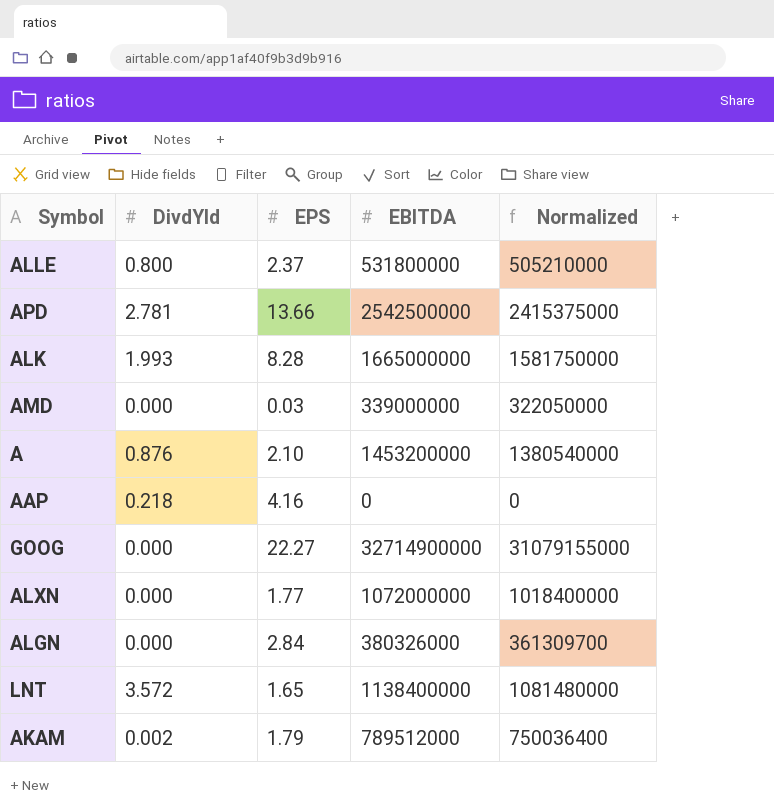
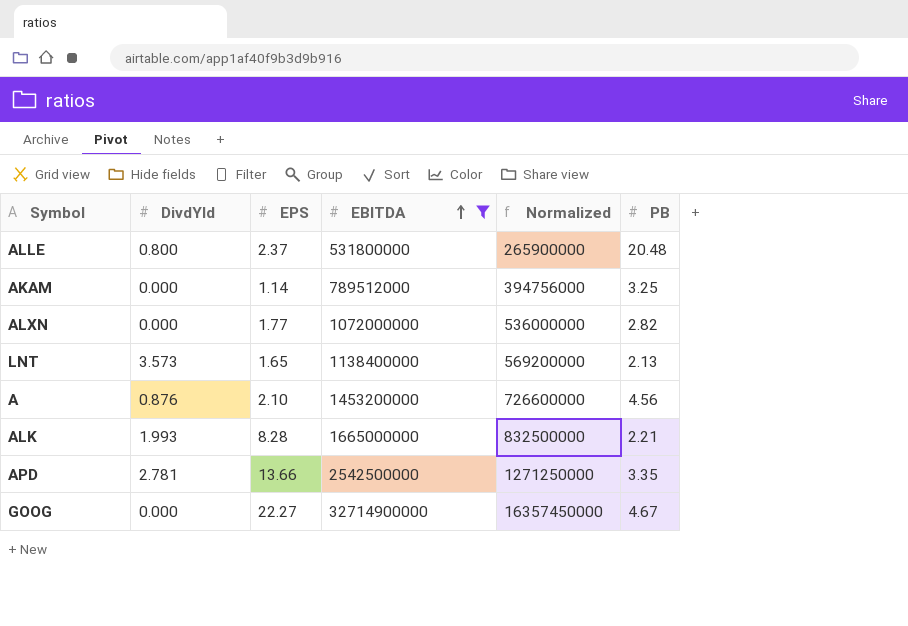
filter: none -> EBITDA >= 531800000
row order: none -> EBITDA ascending
column Normalized | formula: [EBITDA] * 0.95 -> [EBITDA] * 0.5
column PB | position: none -> 6
AKAM | DivdYld: 0.002 -> 0.000
AKAM | EPS: 1.79 -> 1.14
LNT | DivdYld: 3.572 -> 3.573

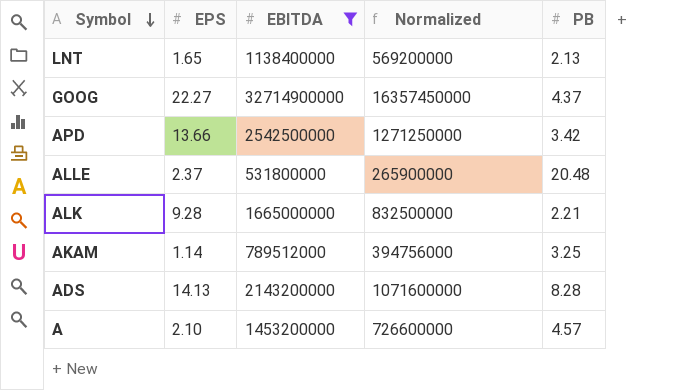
row order: EBITDA ascending -> Symbol descending
column DivdYld | position: 2 -> none
row ALXN: 0.000 | 1.77 | 1072000000 | 536000000 | 2.82 -> none
GOOG | PB: 4.67 -> 4.37
APD | PB: 3.35 -> 3.42
ALK | EPS: 8.28 -> 9.28
row ADS: none -> 14.13 | 2143200000 | 1071600000 | 8.28
A | PB: 4.56 -> 4.57

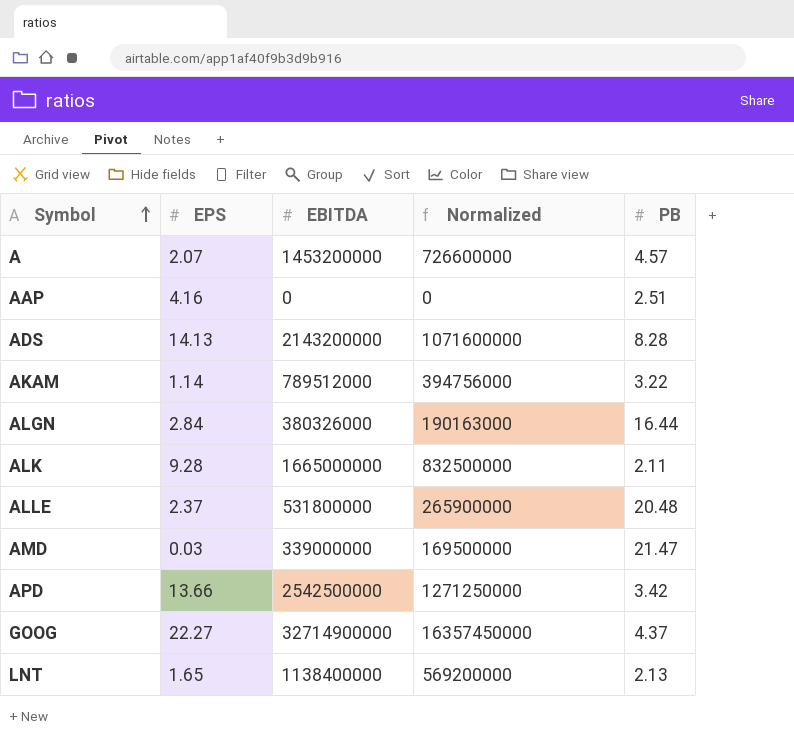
filter: EBITDA >= 531800000 -> none
row order: Symbol descending -> Symbol ascending
A | EPS: 2.10 -> 2.07
AKAM | PB: 3.25 -> 3.22
ALK | PB: 2.21 -> 2.11

